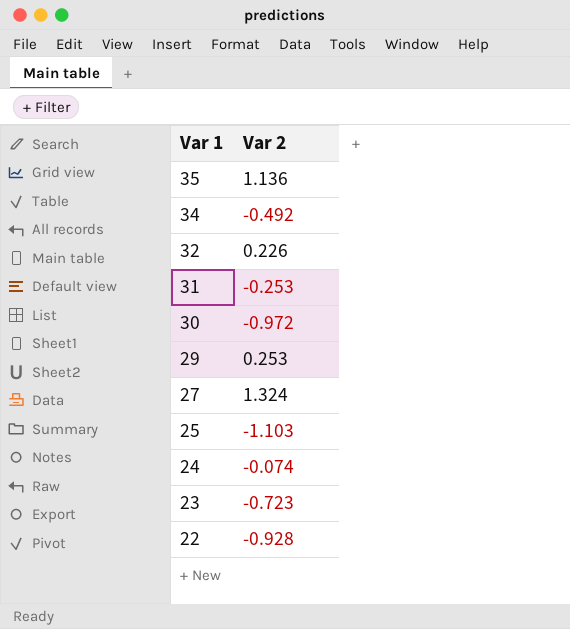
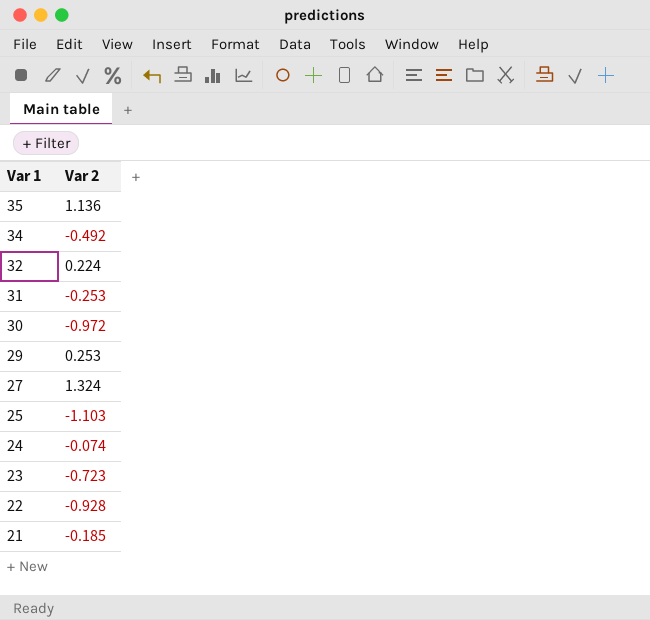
32 | Var 2: 0.226 -> 0.224
row 21: none -> -0.185

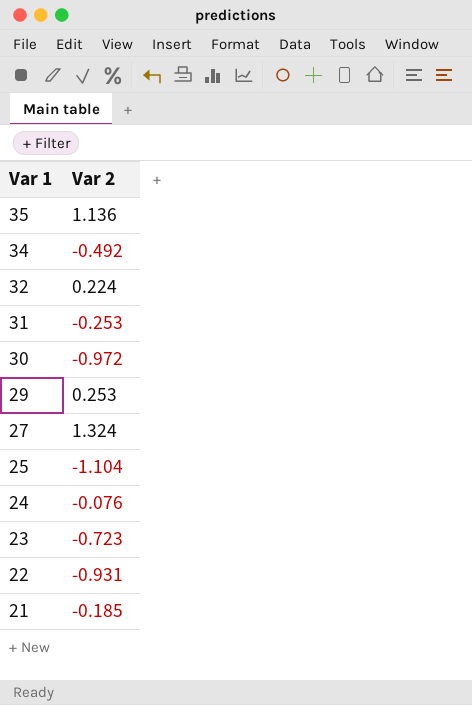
25 | Var 2: -1.103 -> -1.104
24 | Var 2: -0.074 -> -0.076
22 | Var 2: -0.928 -> -0.931

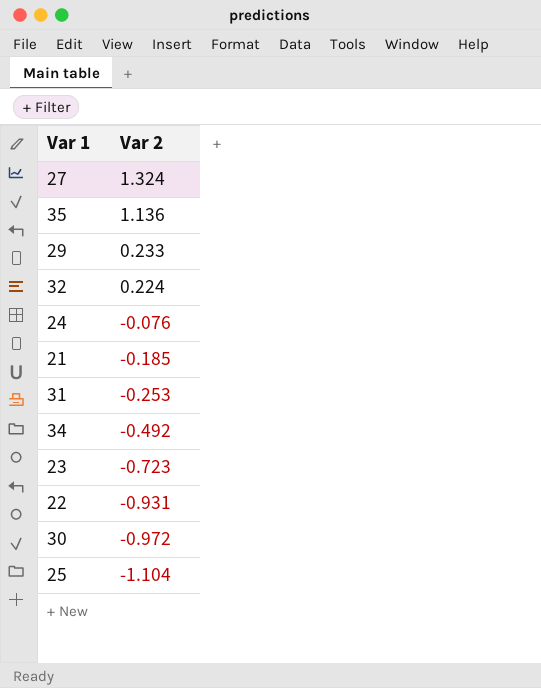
row order: Var 1 descending -> Var 2 descending
29 | Var 2: 0.253 -> 0.233

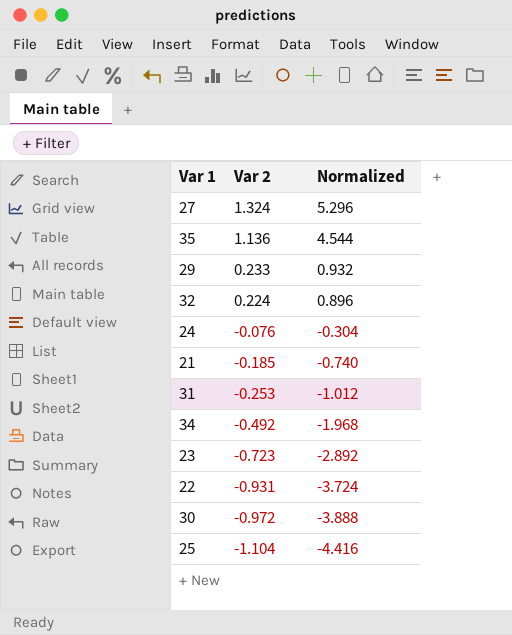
column Normalized | formula: none -> [Var 2] * 4

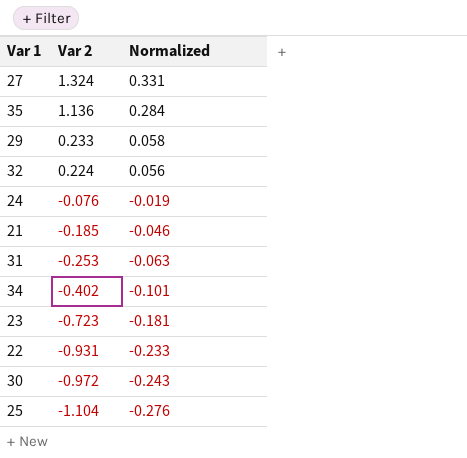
column Normalized | formula: [Var 2] * 4 -> [Var 2] * 0.25
34 | Var 2: -0.492 -> -0.402

